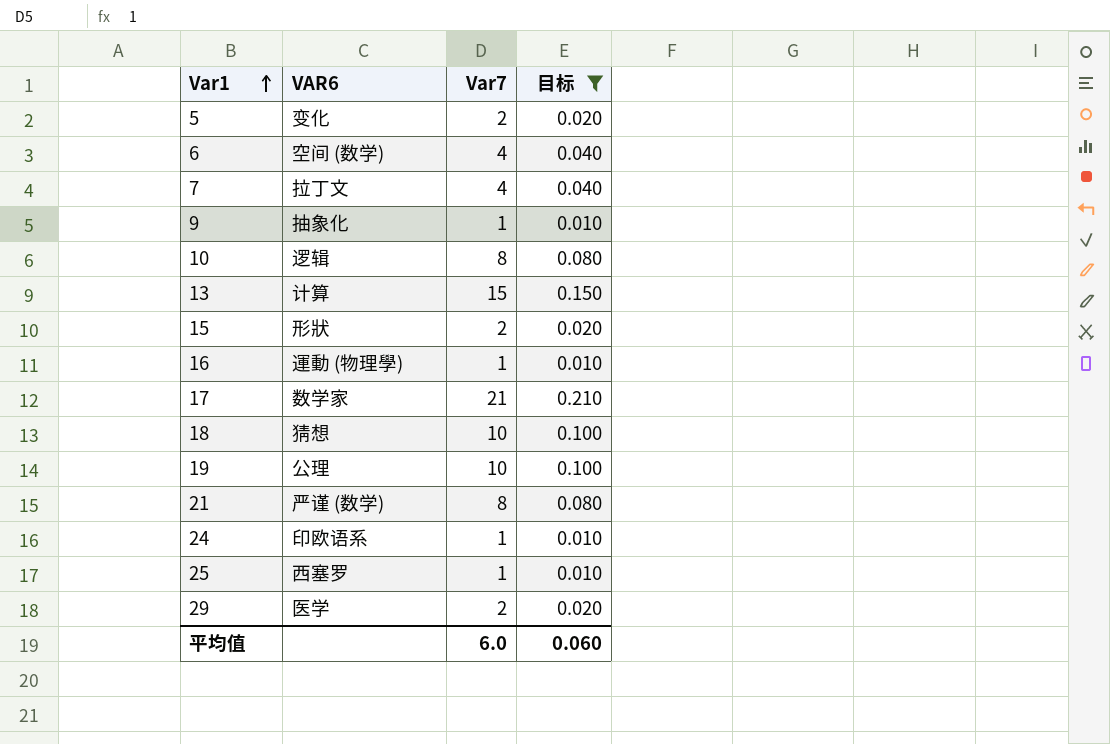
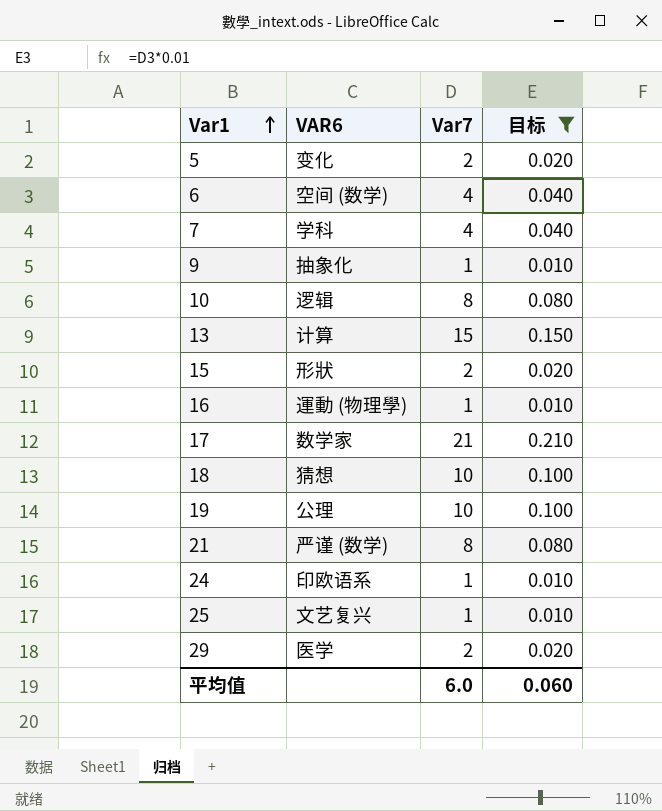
7 | VAR6: 拉丁文 -> 学科
25 | VAR6: 西塞罗 -> 文艺复兴

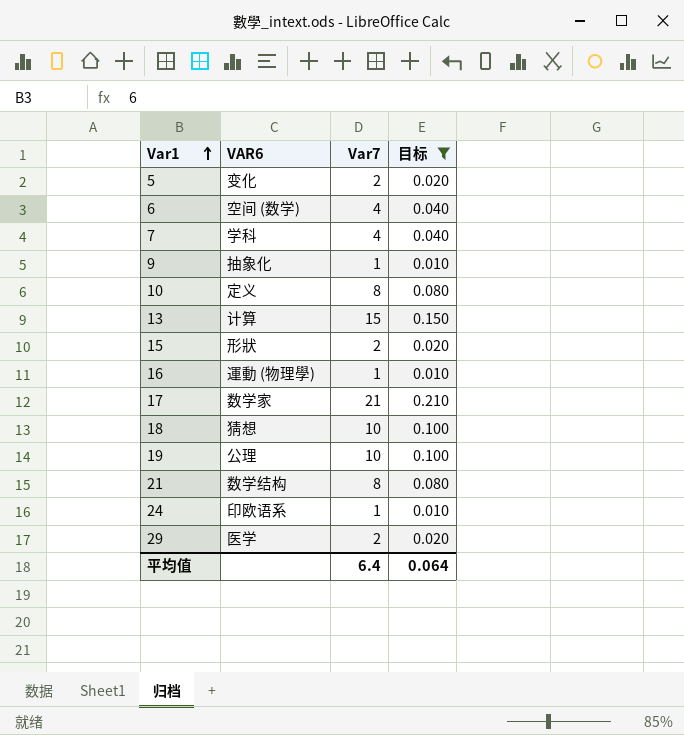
row 25: 文艺复兴 | 1 | 0.010 -> none
10 | VAR6: 逻辑 -> 定义
21 | VAR6: 严谨 (数学) -> 数学结构
平均值 | Var7: 6.0 -> 6.4
平均值 | 目标: 0.060 -> 0.064

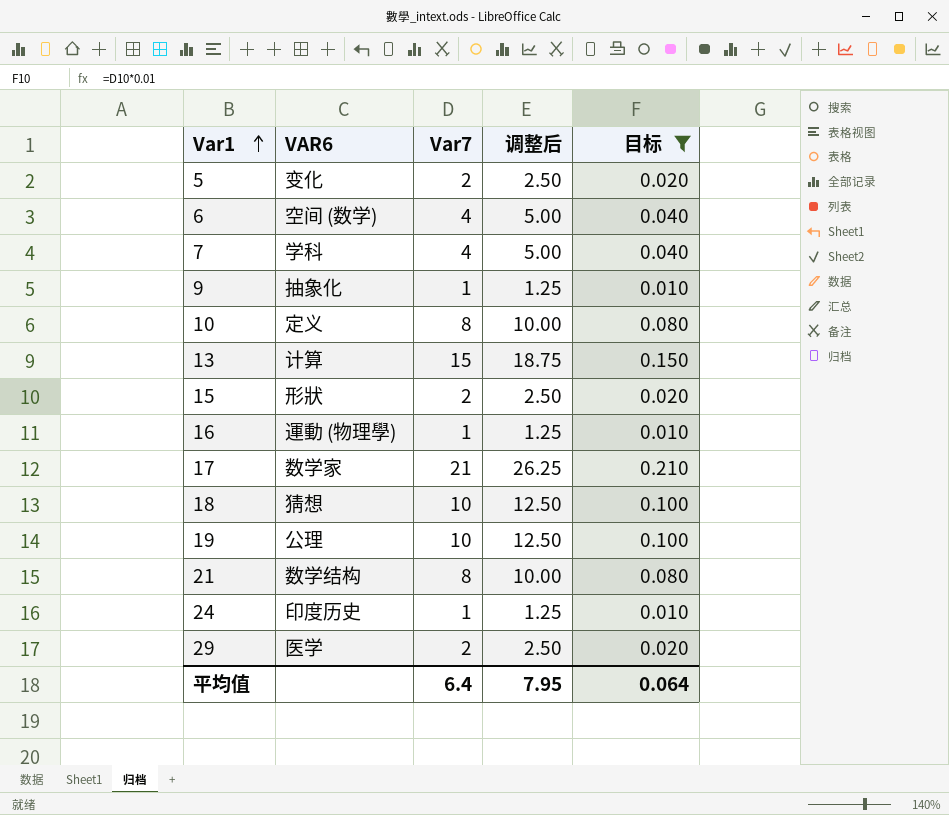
column 调整后 | formula: none -> [Var7] * 1.25
24 | VAR6: 印欧语系 -> 印度历史

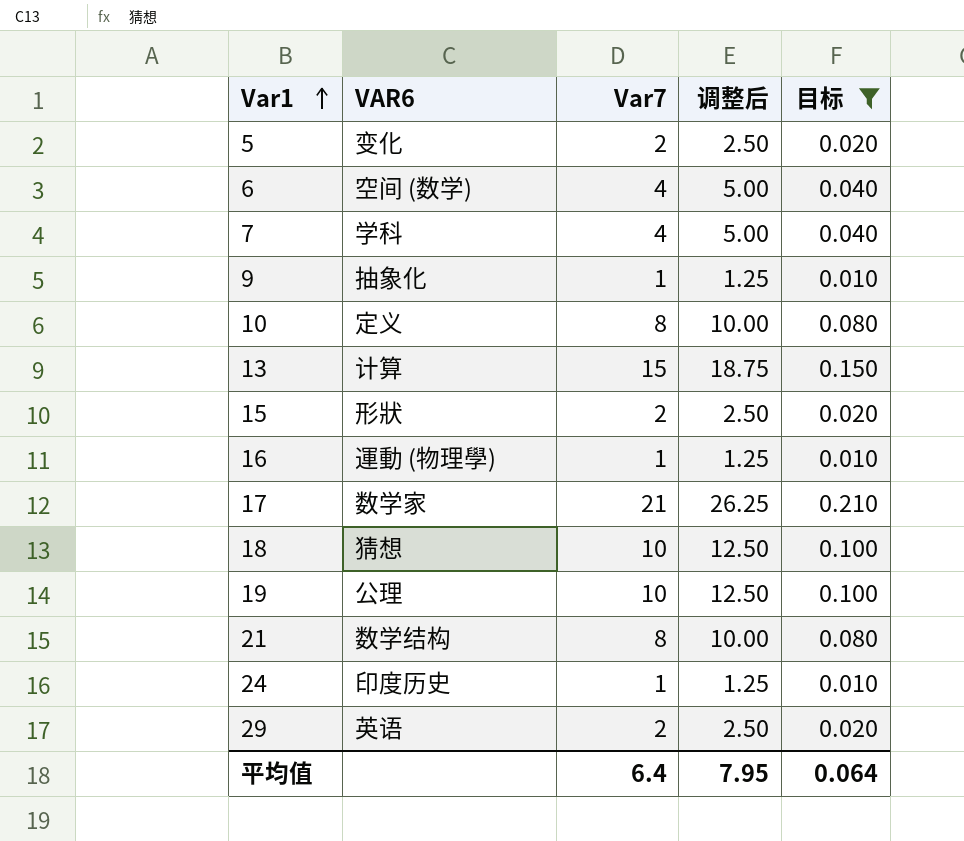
29 | VAR6: 医学 -> 英语

